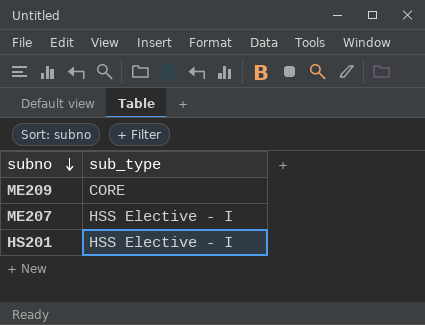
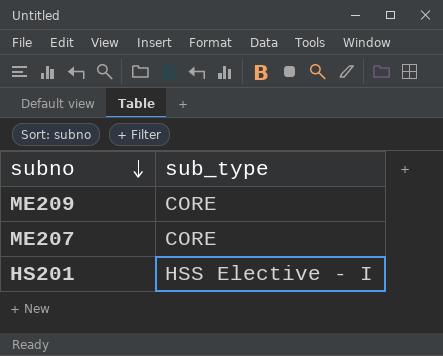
ME207 | sub_type: HSS Elective - I -> CORE

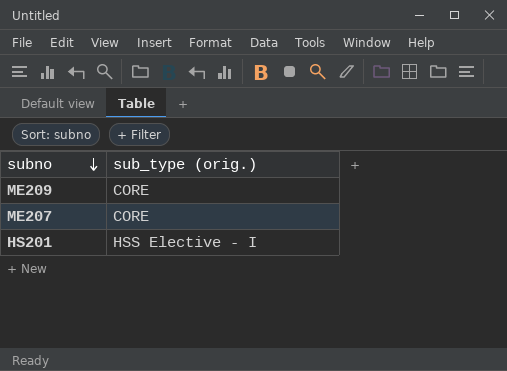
column name: sub_type -> sub_type (orig.)

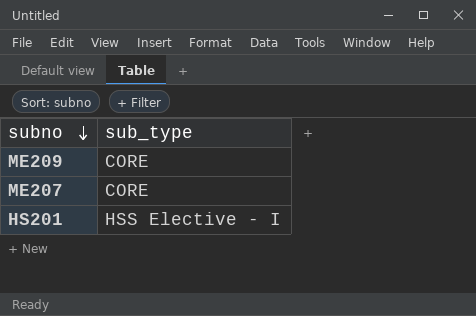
column name: sub_type (orig.) -> sub_type

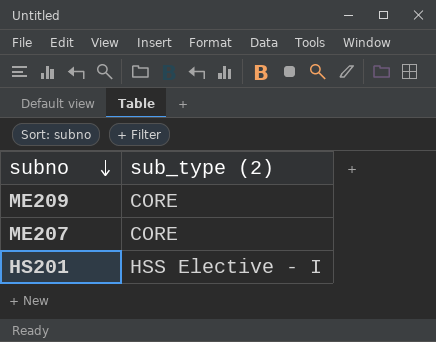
column name: sub_type -> sub_type (2)

